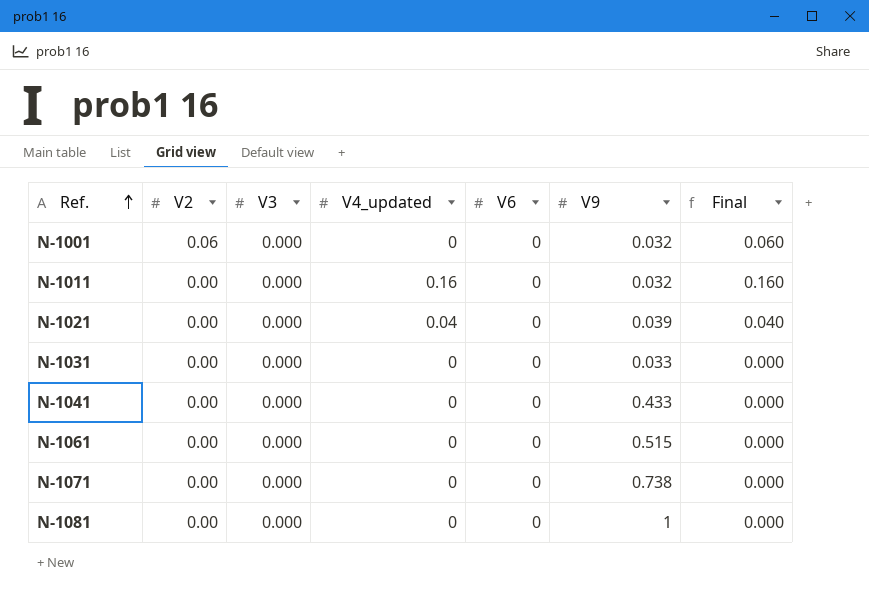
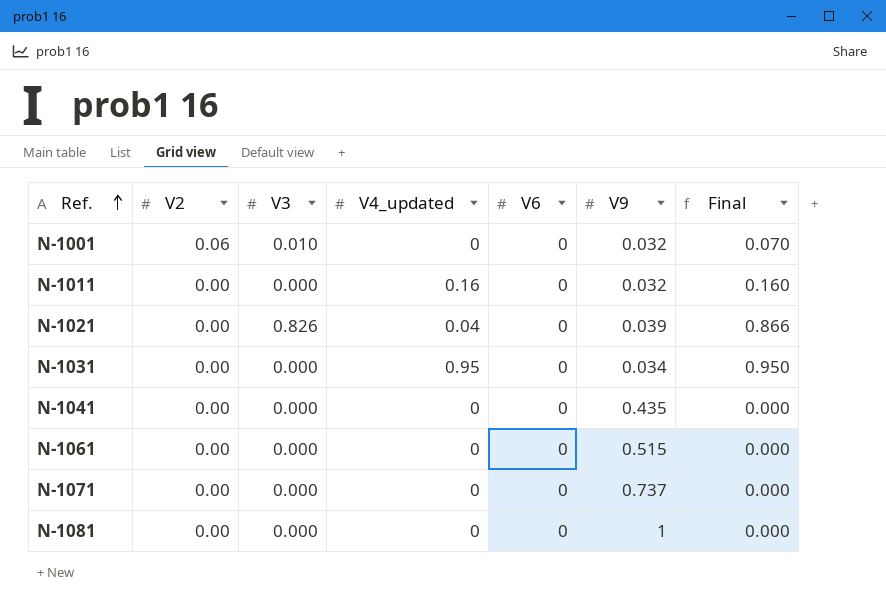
N-1001 | V3: 0.000 -> 0.010
N-1001 | Final: 0.060 -> 0.070
N-1021 | V3: 0.000 -> 0.826
N-1021 | Final: 0.040 -> 0.866
N-1031 | V4_updated: 0 -> 0.95
N-1031 | V9: 0.033 -> 0.034
N-1031 | Final: 0.000 -> 0.950
N-1041 | V9: 0.433 -> 0.435
N-1071 | V9: 0.738 -> 0.737

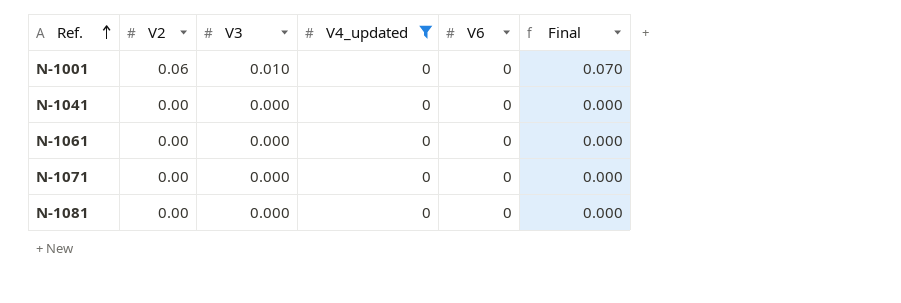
filter: none -> V4_updated = 0
column V9 | position: 6 -> none

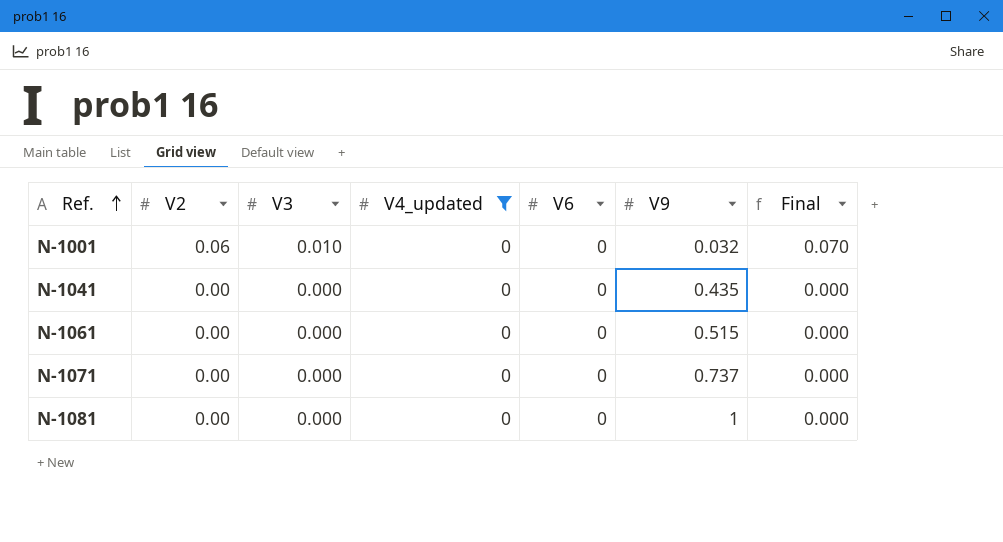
column V9 | position: none -> 6

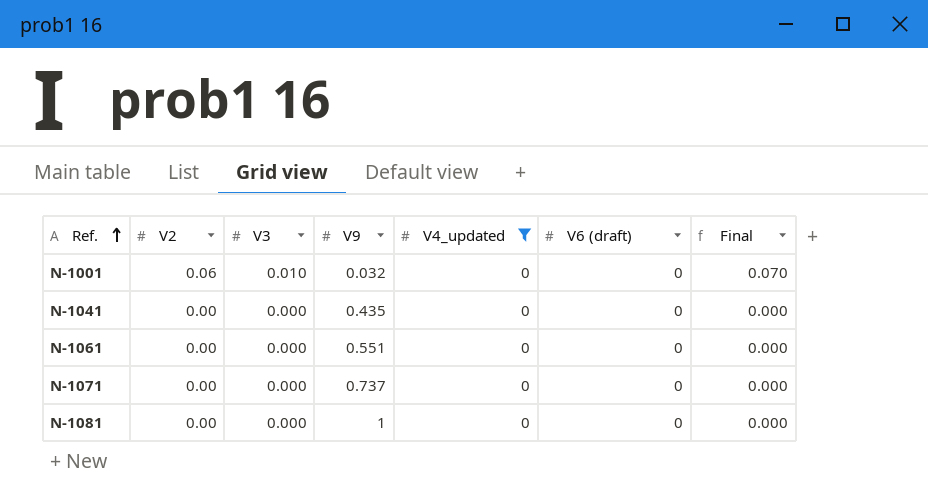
column V9 | position: 6 -> 4
column name: V6 -> V6 (draft)
N-1061 | V9: 0.515 -> 0.551

